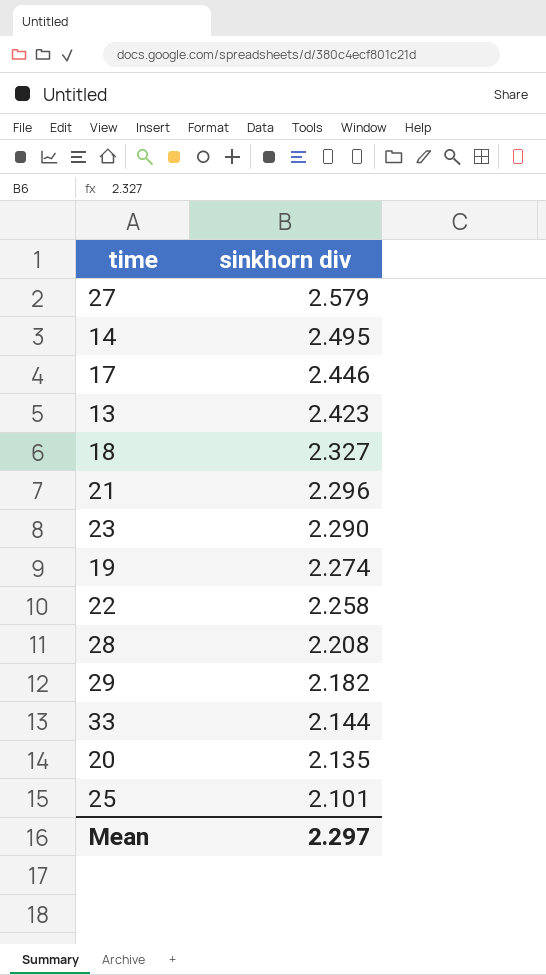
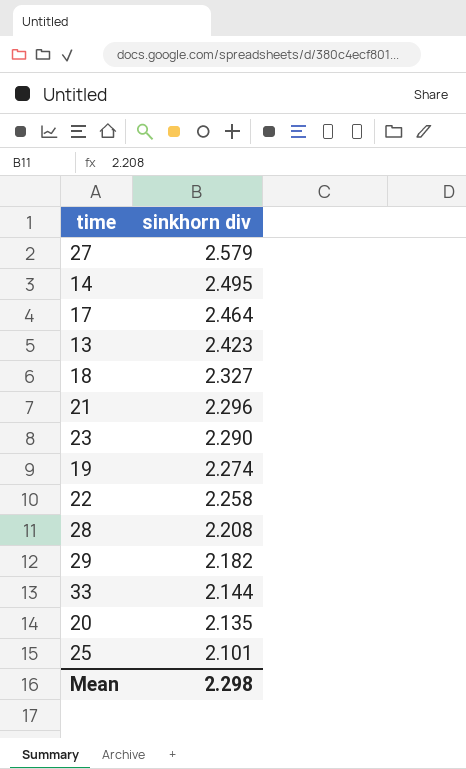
17 | sinkhorn div: 2.446 -> 2.464
Mean | sinkhorn div: 2.297 -> 2.298

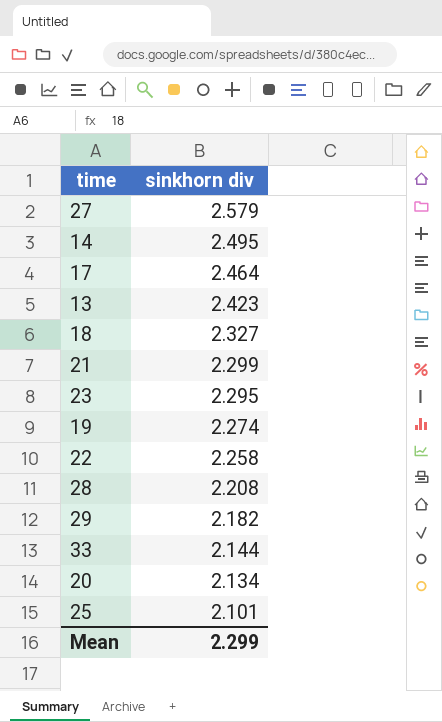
21 | sinkhorn div: 2.296 -> 2.299
23 | sinkhorn div: 2.290 -> 2.295
20 | sinkhorn div: 2.135 -> 2.134
Mean | sinkhorn div: 2.298 -> 2.299

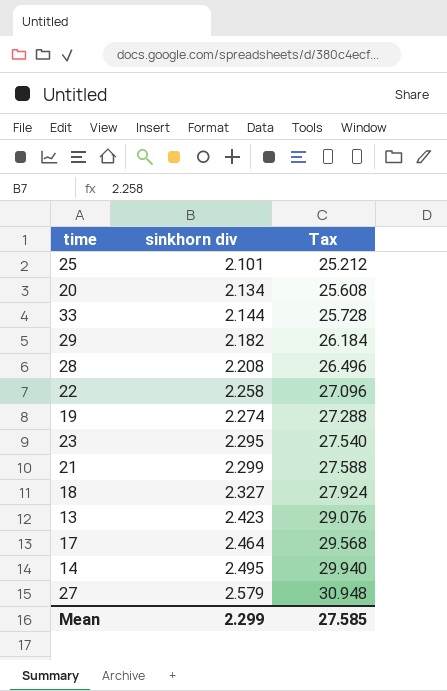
row order: sinkhorn div descending -> sinkhorn div ascending
column Tax | formula: none -> [sinkhorn div] * 12

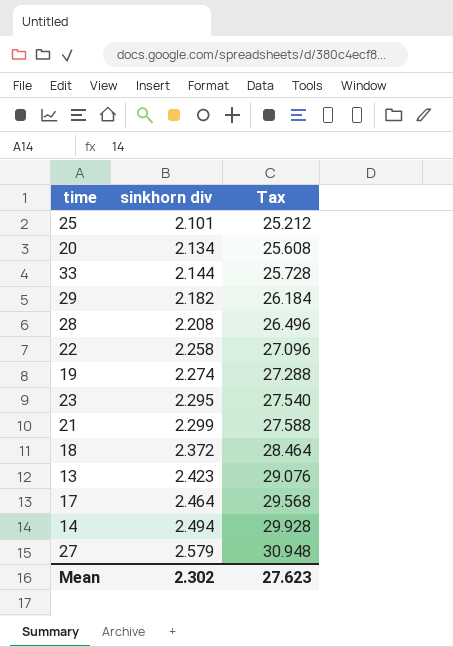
18 | sinkhorn div: 2.327 -> 2.372
18 | Tax: 27.924 -> 28.464
14 | sinkhorn div: 2.495 -> 2.494
14 | Tax: 29.940 -> 29.928
Mean | sinkhorn div: 2.299 -> 2.302
Mean | Tax: 27.585 -> 27.623

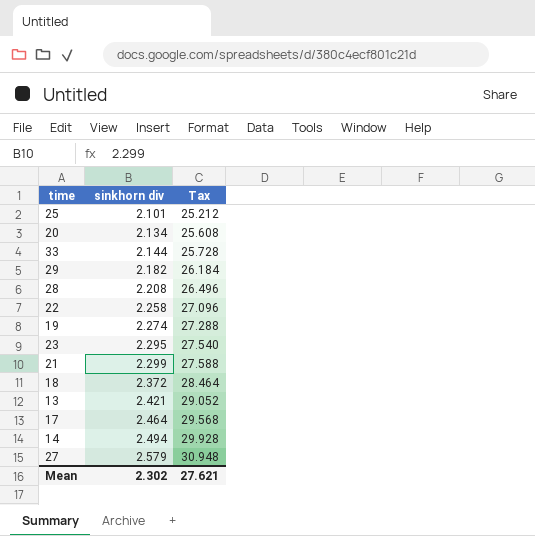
13 | sinkhorn div: 2.423 -> 2.421
13 | Tax: 29.076 -> 29.052
Mean | Tax: 27.623 -> 27.621

